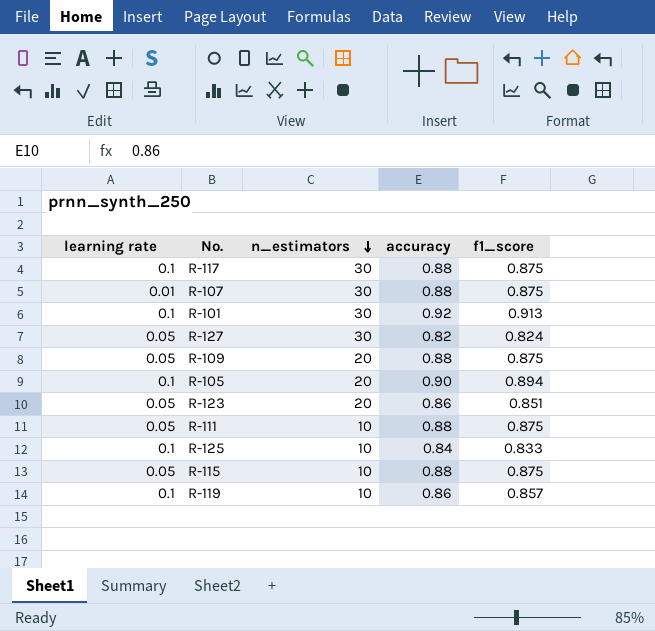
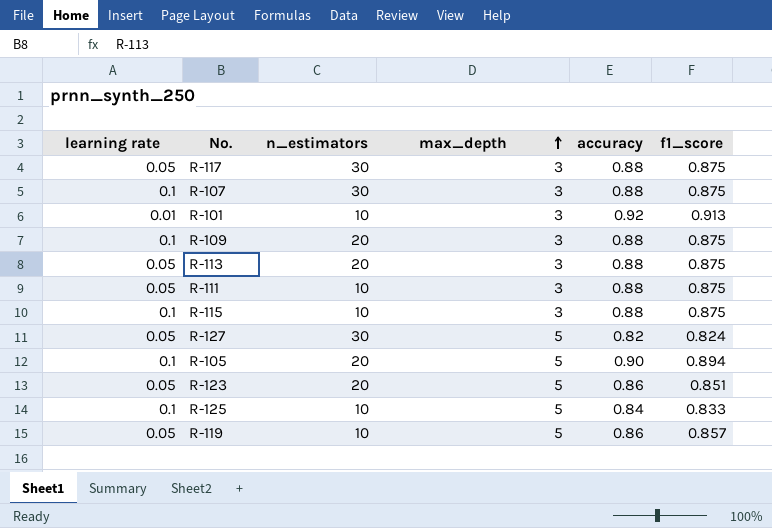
row order: n_estimators descending -> max_depth ascending
column max_depth | position: none -> 4
R-117 | learning rate: 0.1 -> 0.05
R-107 | learning rate: 0.01 -> 0.1
R-101 | learning rate: 0.1 -> 0.01
R-101 | n_estimators: 30 -> 10
R-109 | learning rate: 0.05 -> 0.1
row R-113: none -> 0.05 | 20 | 3 | 0.88 | 0.875
R-115 | learning rate: 0.05 -> 0.1
R-119 | learning rate: 0.1 -> 0.05

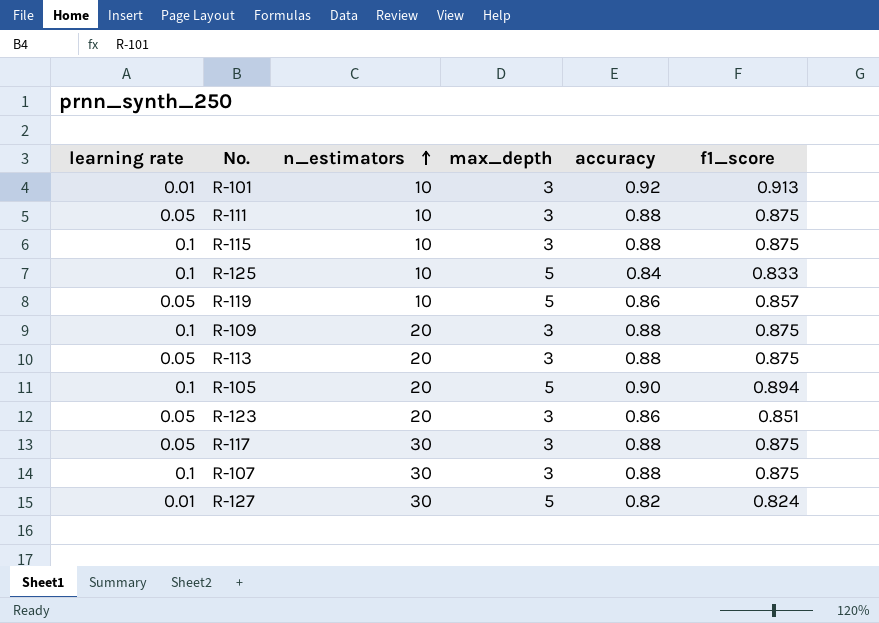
row order: max_depth ascending -> n_estimators ascending
R-123 | max_depth: 5 -> 3
R-127 | learning rate: 0.05 -> 0.01

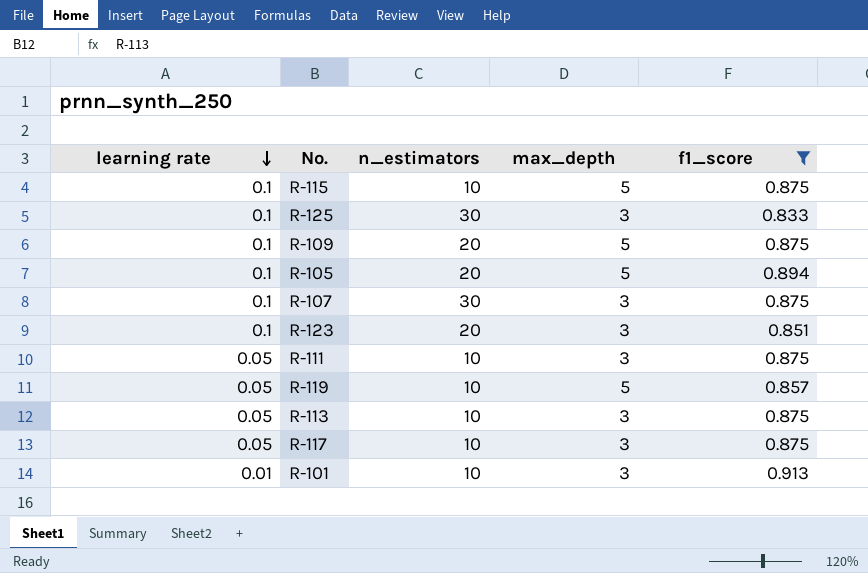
filter: none -> f1_score != 0.824
row order: n_estimators ascending -> learning rate descending
column accuracy | position: 5 -> none
R-115 | max_depth: 3 -> 5
R-125 | n_estimators: 10 -> 30
R-125 | max_depth: 5 -> 3
R-109 | max_depth: 3 -> 5
R-123 | learning rate: 0.05 -> 0.1
R-113 | n_estimators: 20 -> 10
R-117 | n_estimators: 30 -> 10

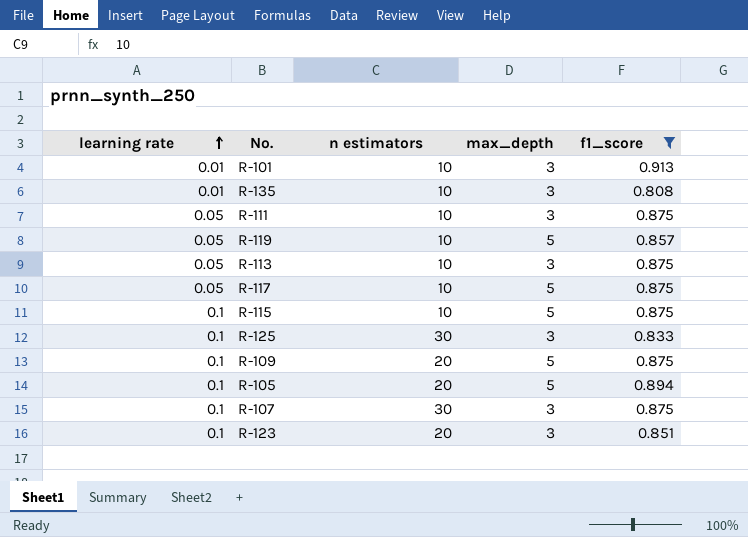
row order: learning rate descending -> learning rate ascending
column name: n_estimators -> n estimators
row R-135: none -> 0.01 | 10 | 3 | 0.808
R-117 | max_depth: 3 -> 5

